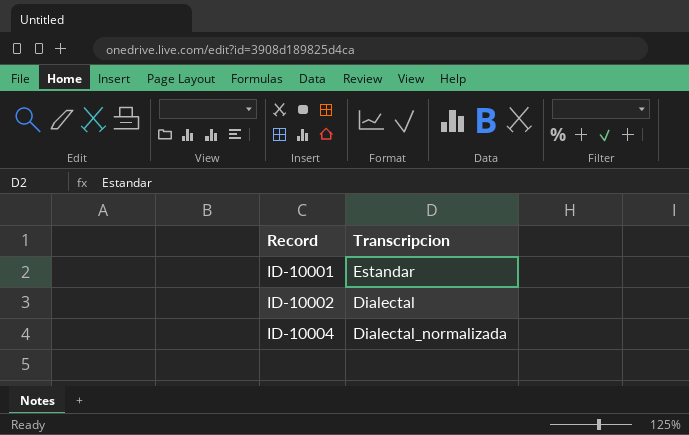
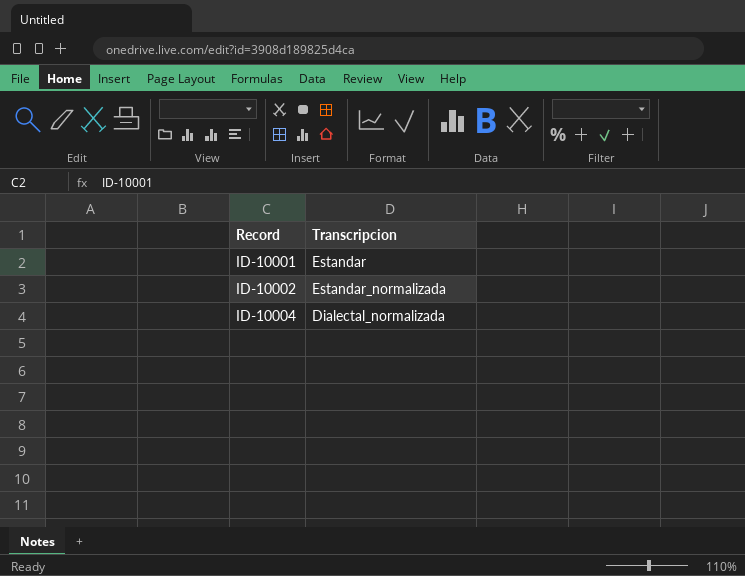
ID-10002 | Transcripcion: Dialectal -> Estandar_normalizada

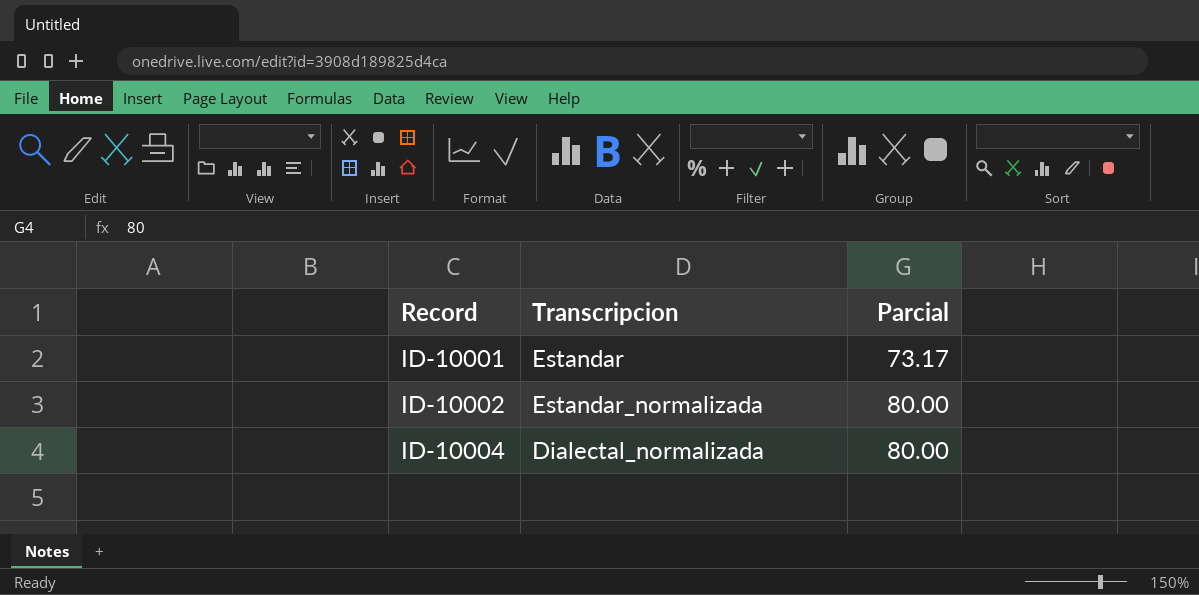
column Parcial | position: none -> 3

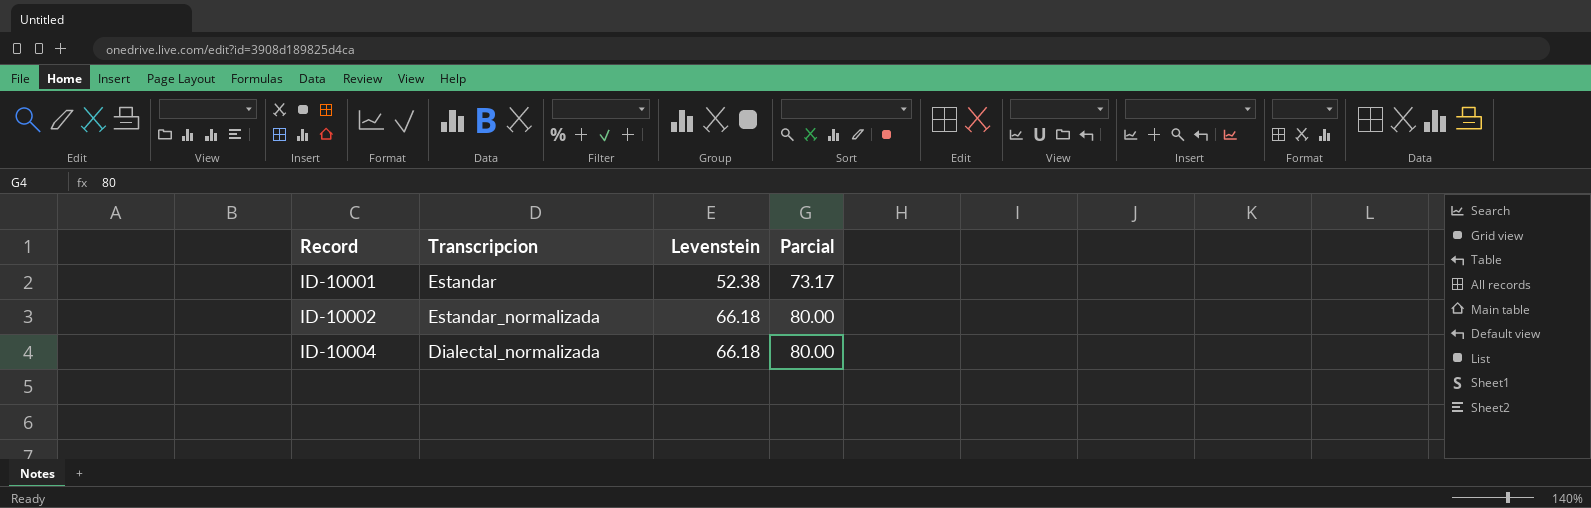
column Levenstein | position: none -> 3

